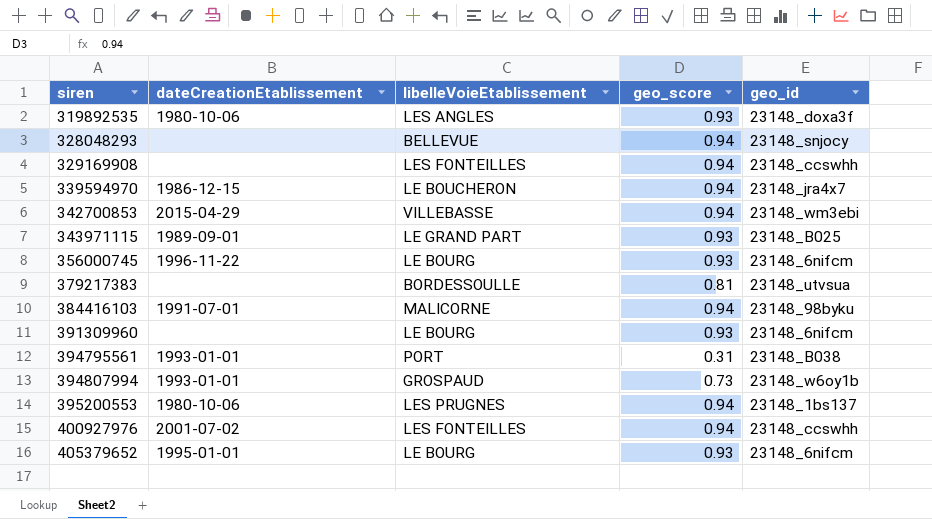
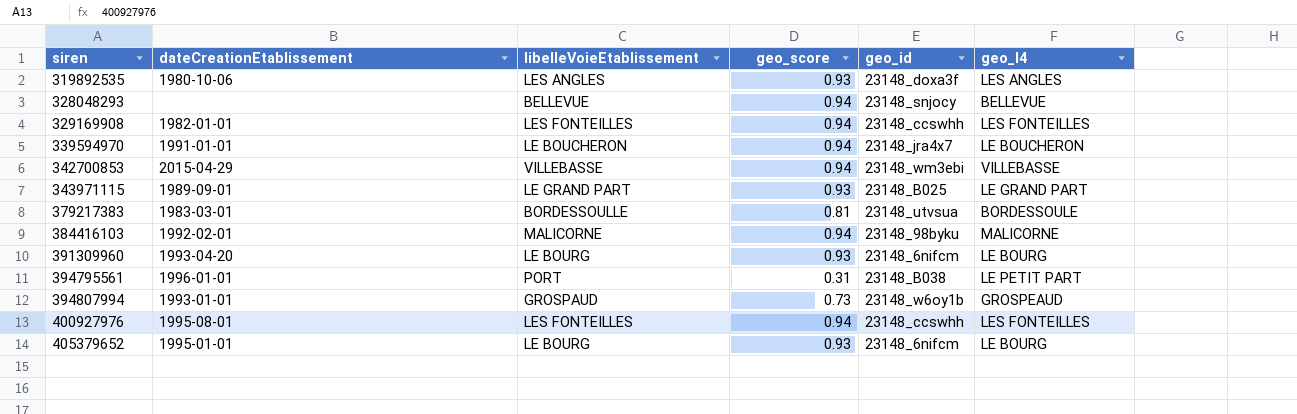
column geo_l4 | position: none -> 6
row 356000745: 1996-11-22 | LE BOURG | 0.93 | 23148_6nifcm -> none
row 395200553: 1980-10-06 | LES PRUGNES | 0.94 | 23148_1bs137 -> none
329169908 | dateCreationEtablissement: none -> 1982-01-01
339594970 | dateCreationEtablissement: 1986-12-15 -> 1991-01-01
379217383 | dateCreationEtablissement: none -> 1983-03-01
384416103 | dateCreationEtablissement: 1991-07-01 -> 1992-02-01
391309960 | dateCreationEtablissement: none -> 1993-04-20
394795561 | dateCreationEtablissement: 1993-01-01 -> 1996-01-01
400927976 | dateCreationEtablissement: 2001-07-02 -> 1995-08-01

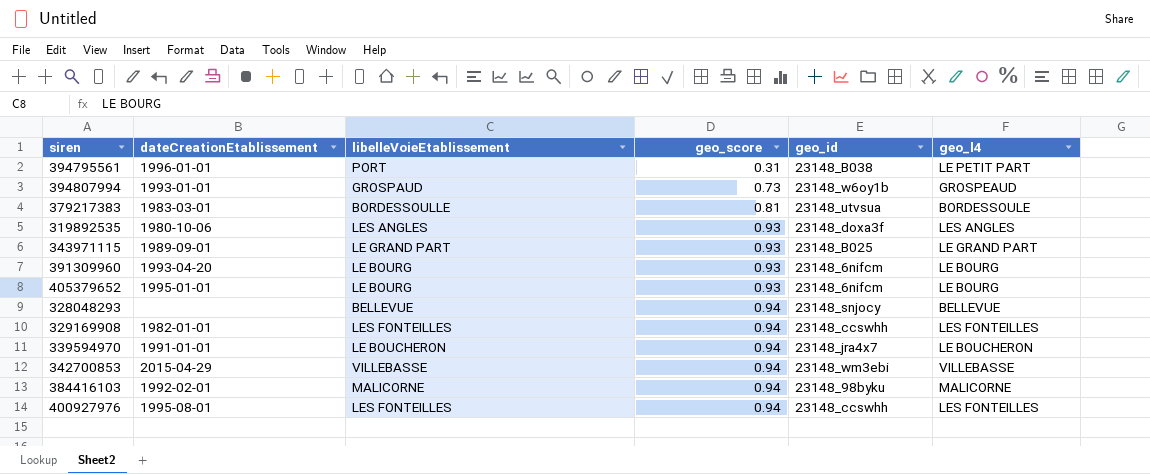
row order: siren ascending -> geo_score ascending

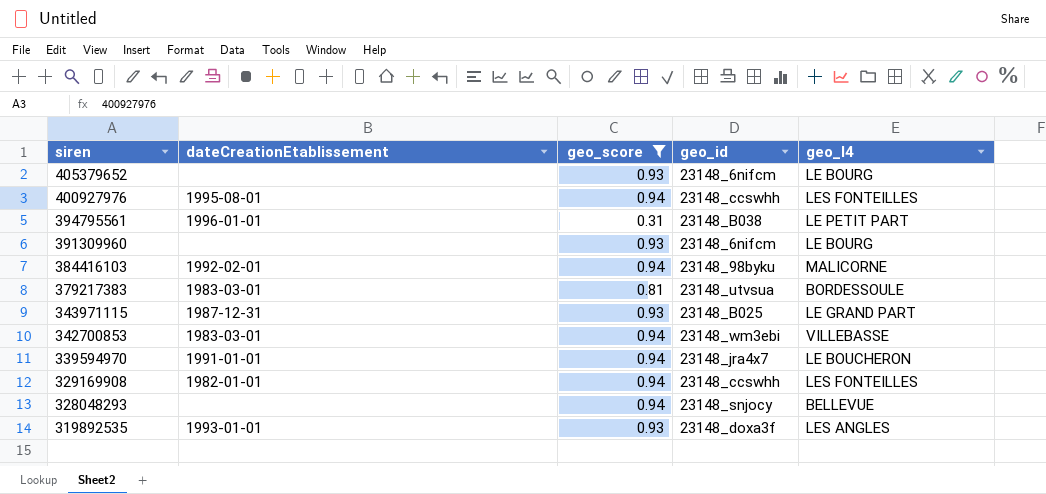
filter: none -> geo_score != 0.73
row order: geo_score ascending -> siren descending
column libelleVoieEtablissement | position: 3 -> none
405379652 | dateCreationEtablissement: 1995-01-01 -> none
391309960 | dateCreationEtablissement: 1993-04-20 -> none
343971115 | dateCreationEtablissement: 1989-09-01 -> 1987-12-31
342700853 | dateCreationEtablissement: 2015-04-29 -> 1983-03-01
319892535 | dateCreationEtablissement: 1980-10-06 -> 1993-01-01

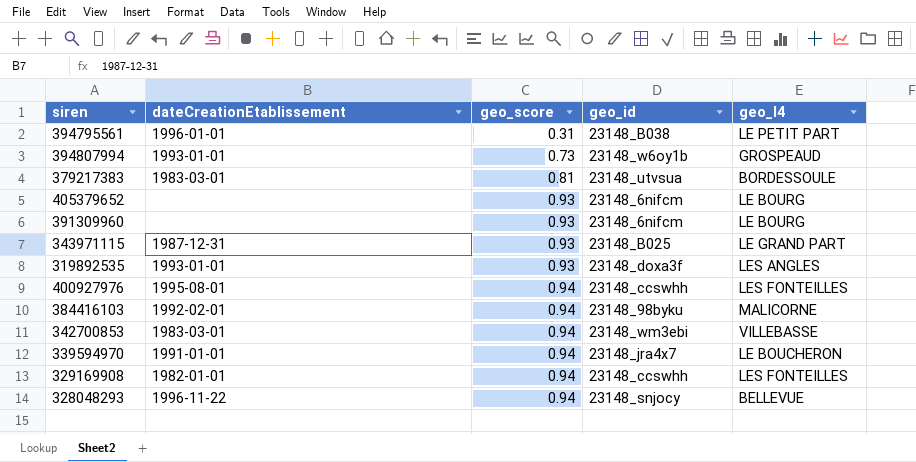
filter: geo_score != 0.73 -> none
row order: siren descending -> geo_score ascending
328048293 | dateCreationEtablissement: none -> 1996-11-22

